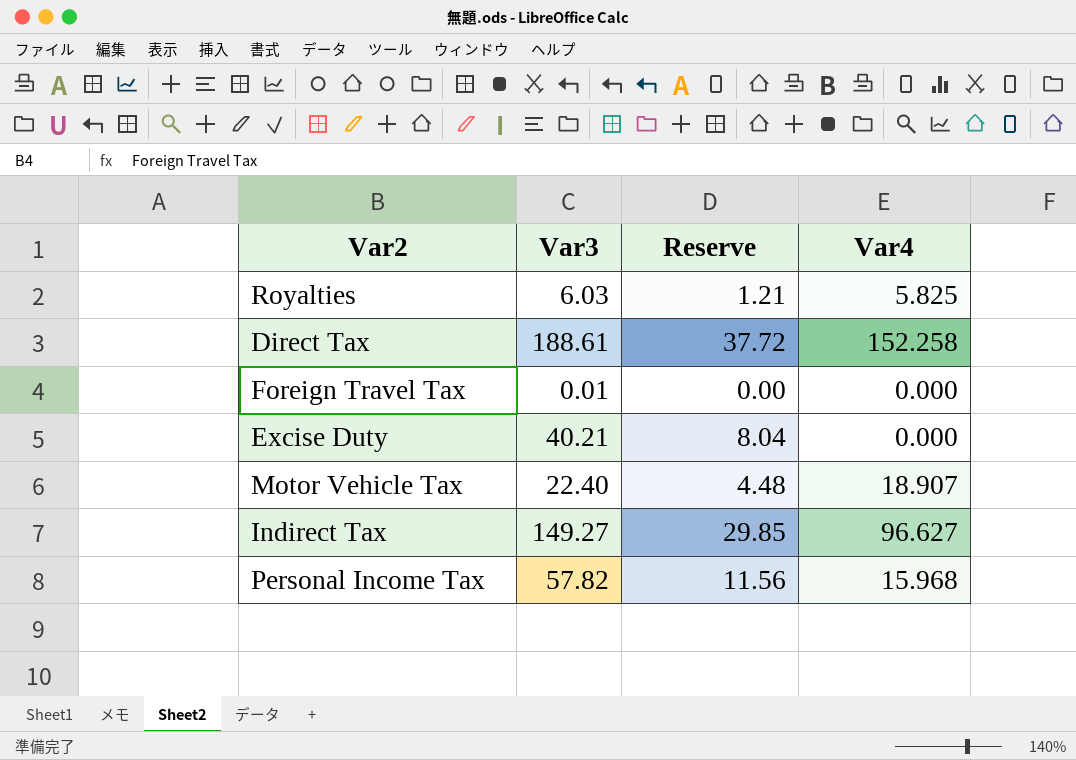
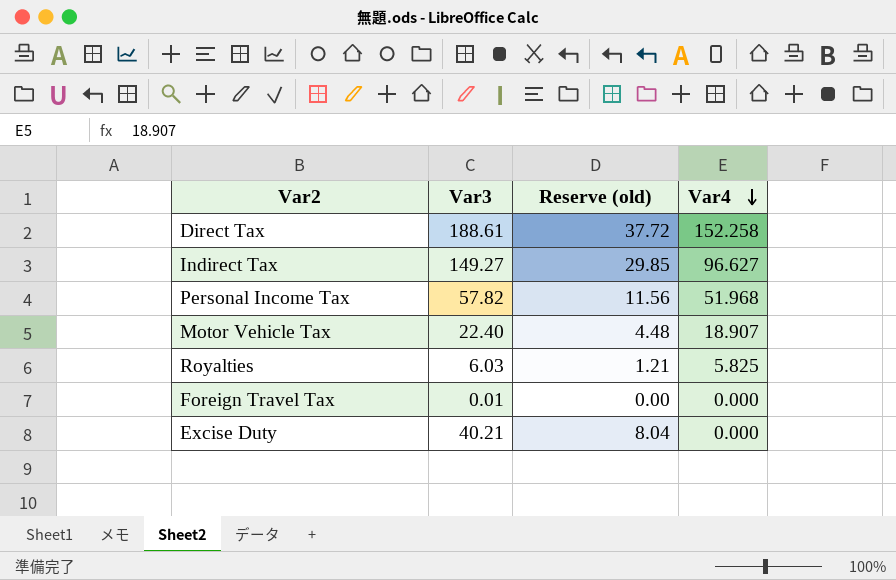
row order: none -> Var4 descending
column name: Reserve -> Reserve (old)
Personal Income Tax | Var4: 15.968 -> 51.968

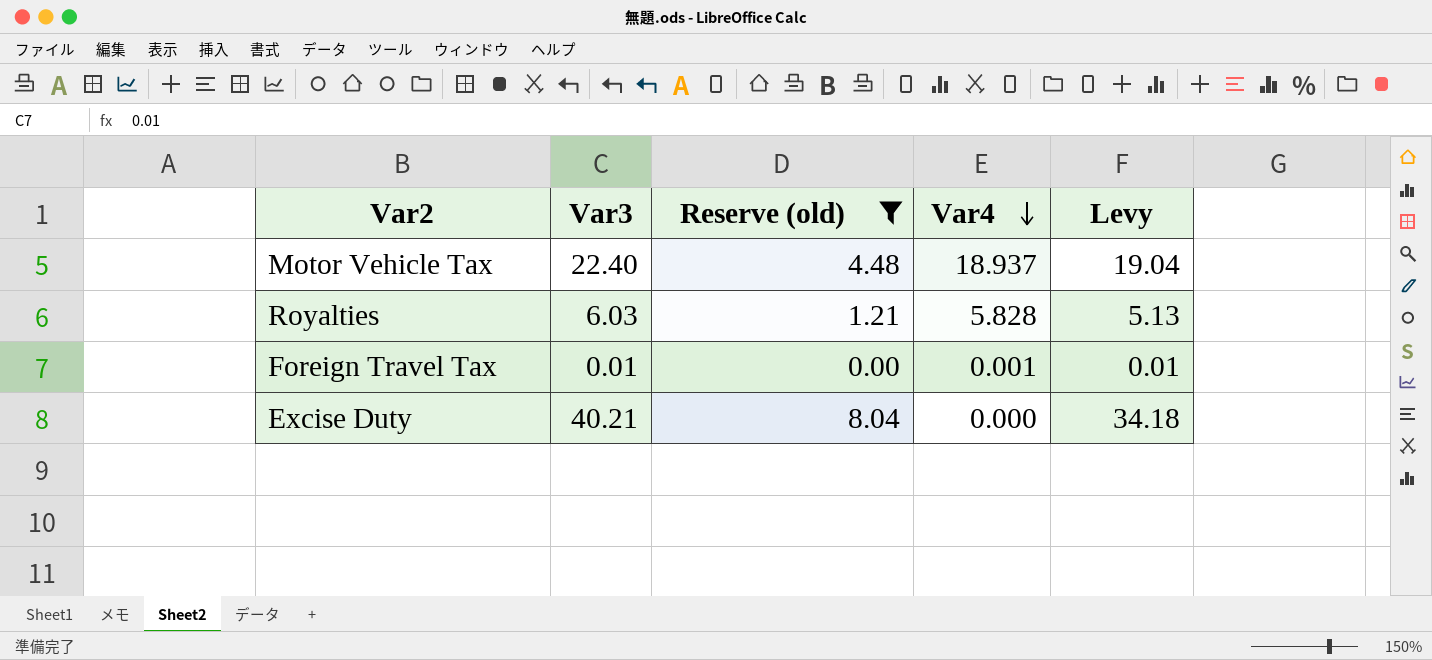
filter: none -> Reserve (old) <= 8.04
column Levy | formula: none -> [Var3] * 0.85
Motor Vehicle Tax | Var4: 18.907 -> 18.937
Royalties | Var4: 5.825 -> 5.828
Foreign Travel Tax | Var4: 0.000 -> 0.001

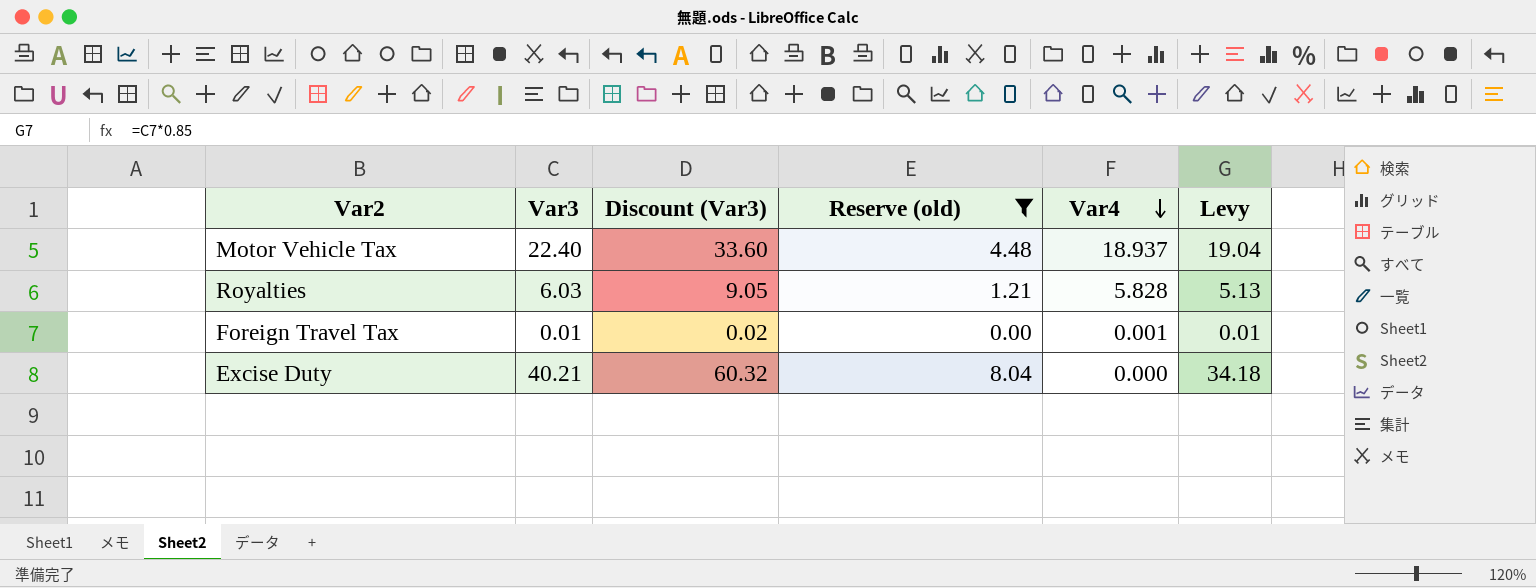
column Discount (Var3) | formula: none -> [Var3] * 1.5

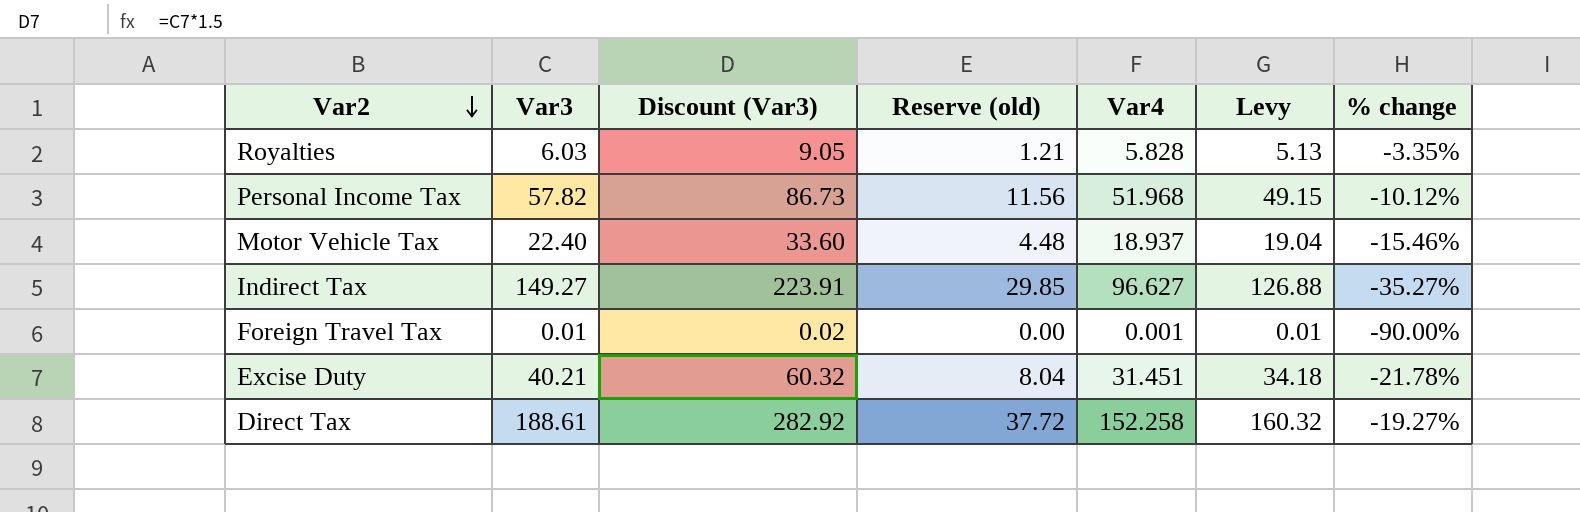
filter: Reserve (old) <= 8.04 -> none
row order: Var4 descending -> Var2 descending
column % change | formula: none -> ([Var4] - [Var3]) / [Var3]
Excise Duty | Var4: 0.000 -> 31.451

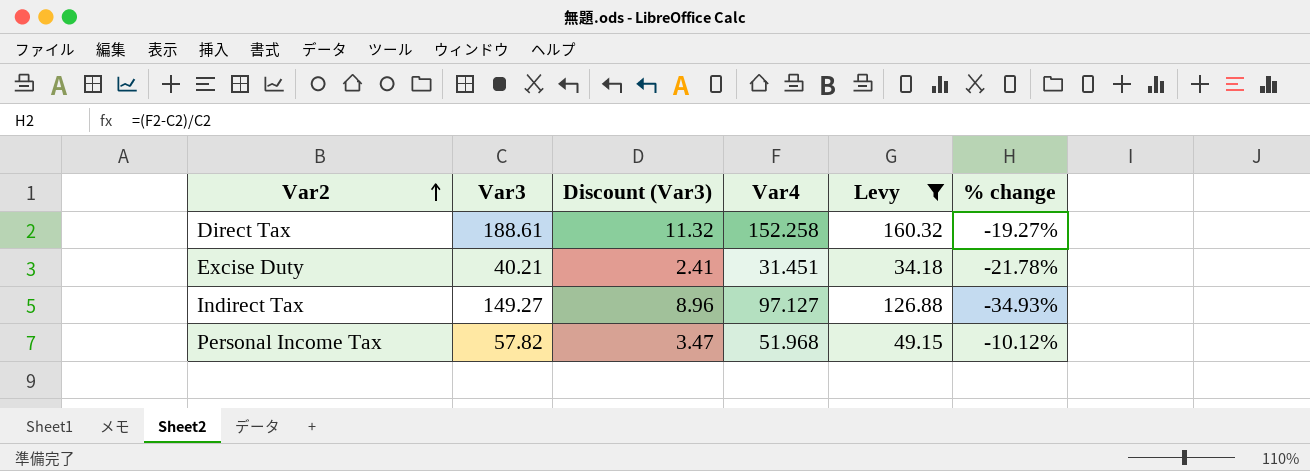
filter: none -> Levy >= 34.18
row order: Var2 descending -> Var2 ascending
column Reserve (old) | formula: [Var3] * 0.2 -> none
column Discount (Var3) | formula: [Var3] * 1.5 -> [Var3] * 0.06
Indirect Tax | Var4: 96.627 -> 97.127
Indirect Tax | % change: -35.27% -> -34.93%

